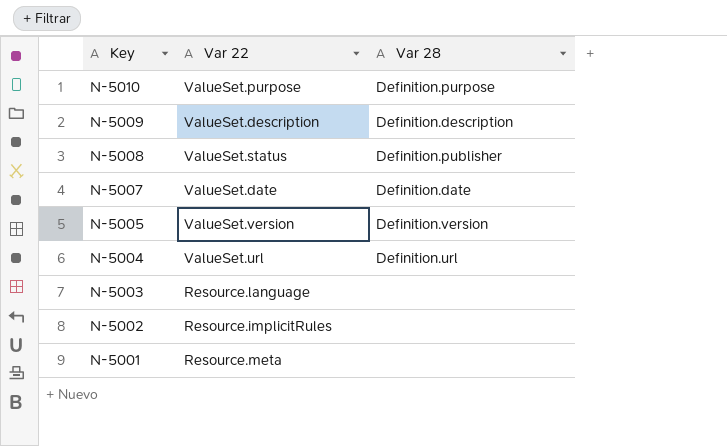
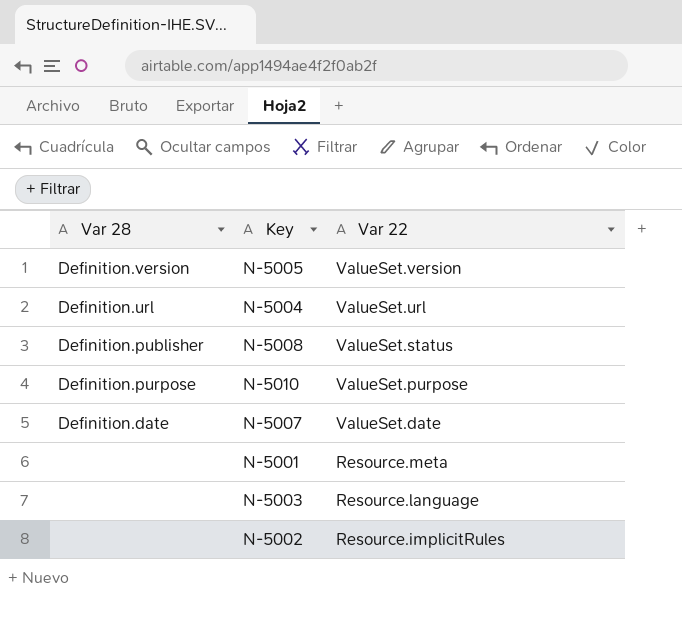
row order: Key descending -> Var 22 descending
column Var 28 | position: 3 -> 1
row N-5009: ValueSet.description | Definition.description -> none

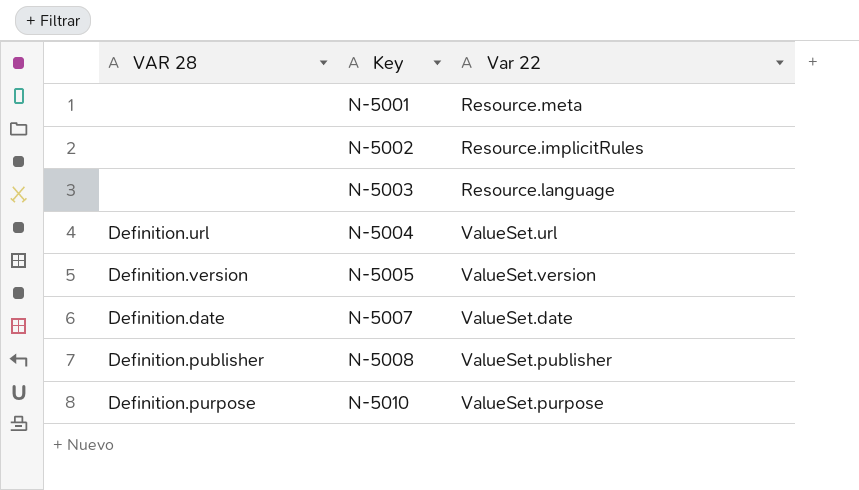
row order: Var 22 descending -> Key ascending
column name: Var 28 -> VAR 28
N-5008 | Var 22: ValueSet.status -> ValueSet.publisher

